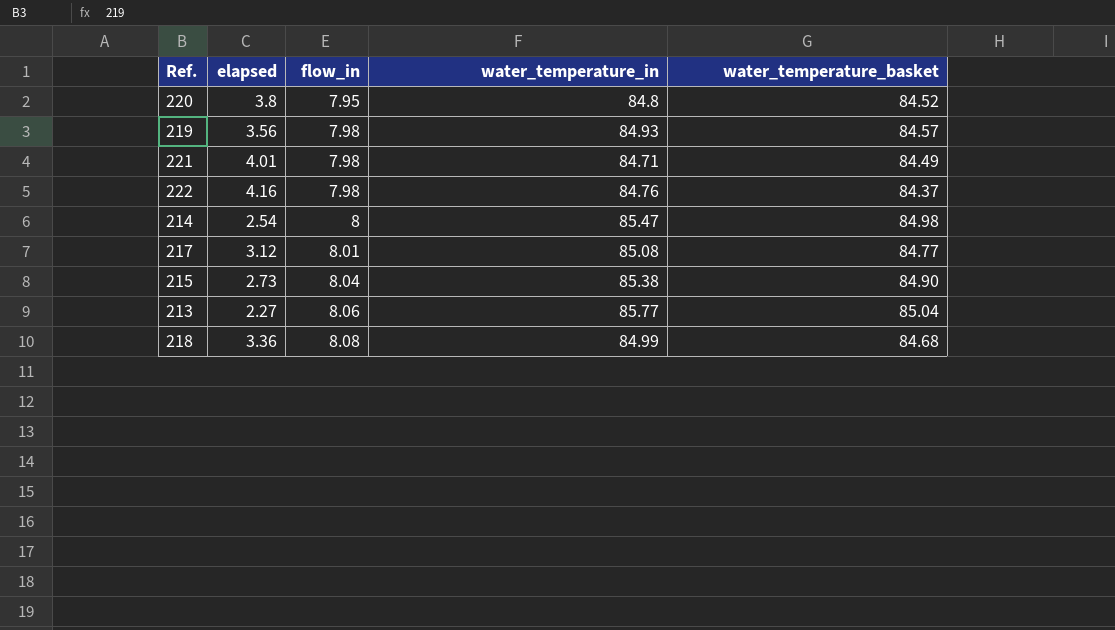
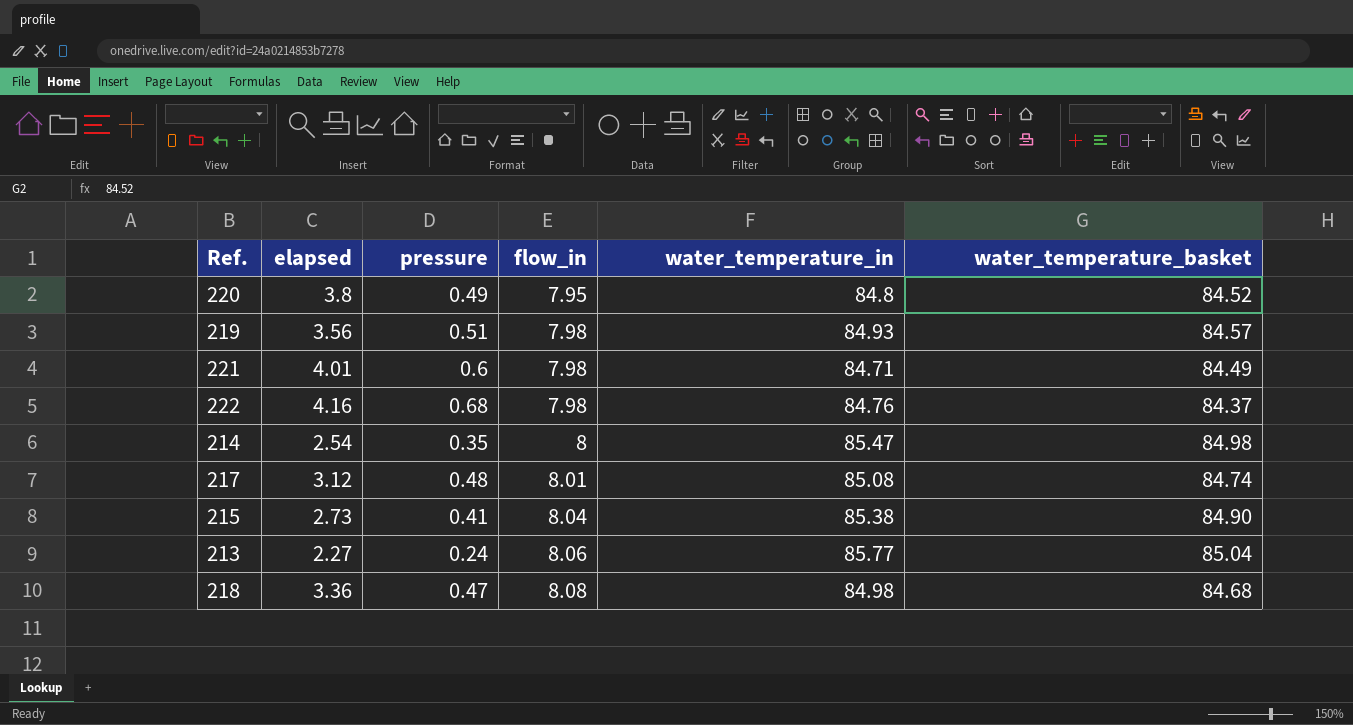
column pressure | position: none -> 3
217 | water_temperature_basket: 84.77 -> 84.74
218 | water_temperature_in: 84.99 -> 84.98

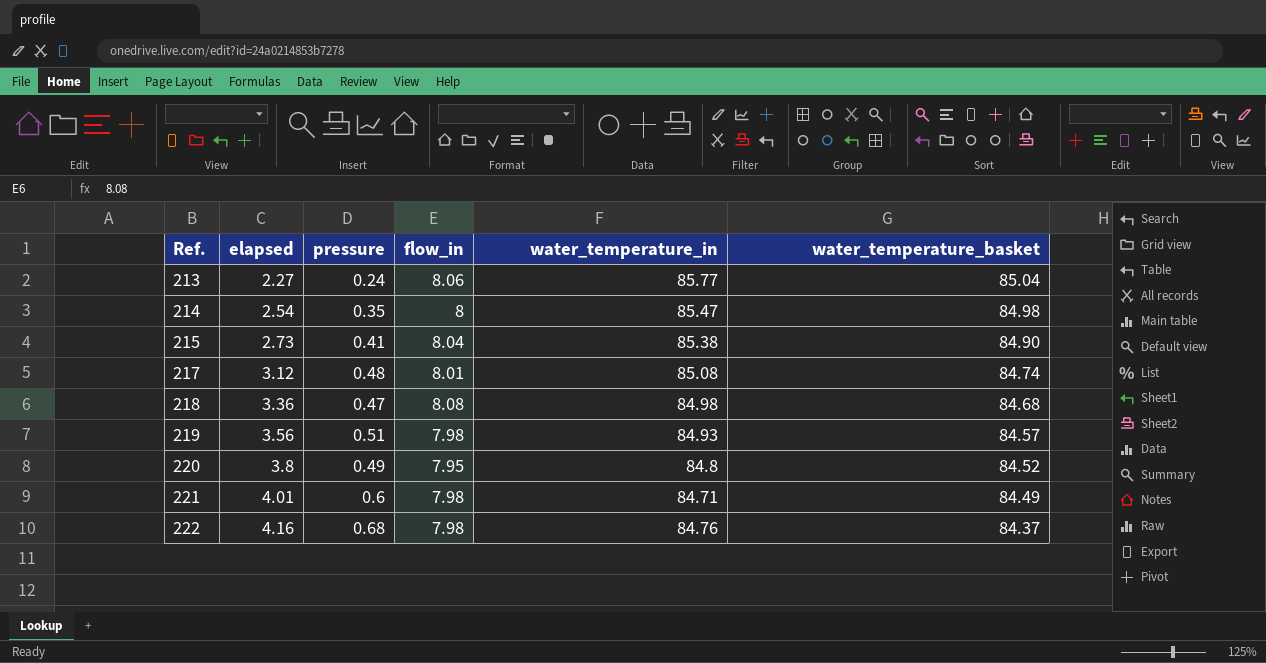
row order: flow_in ascending -> Ref. ascending

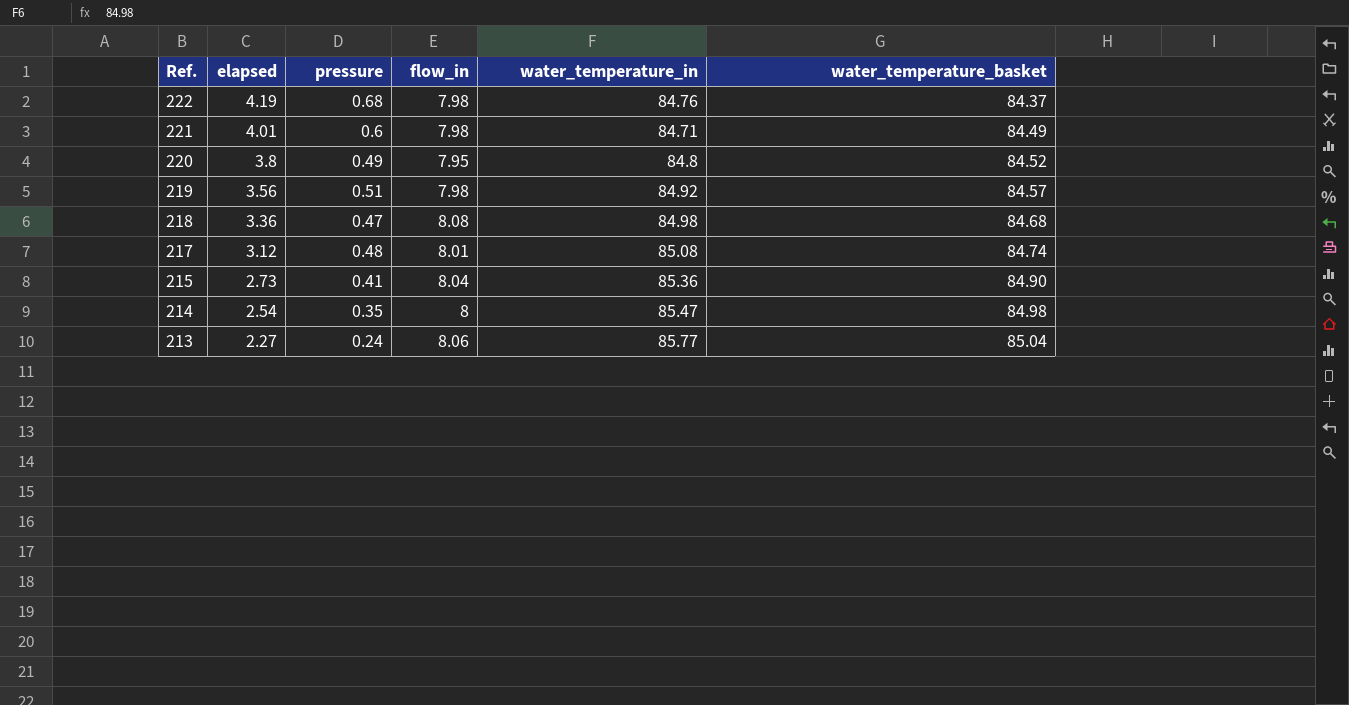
row order: Ref. ascending -> Ref. descending
222 | elapsed: 4.16 -> 4.19
219 | water_temperature_in: 84.93 -> 84.92
215 | water_temperature_in: 85.38 -> 85.36

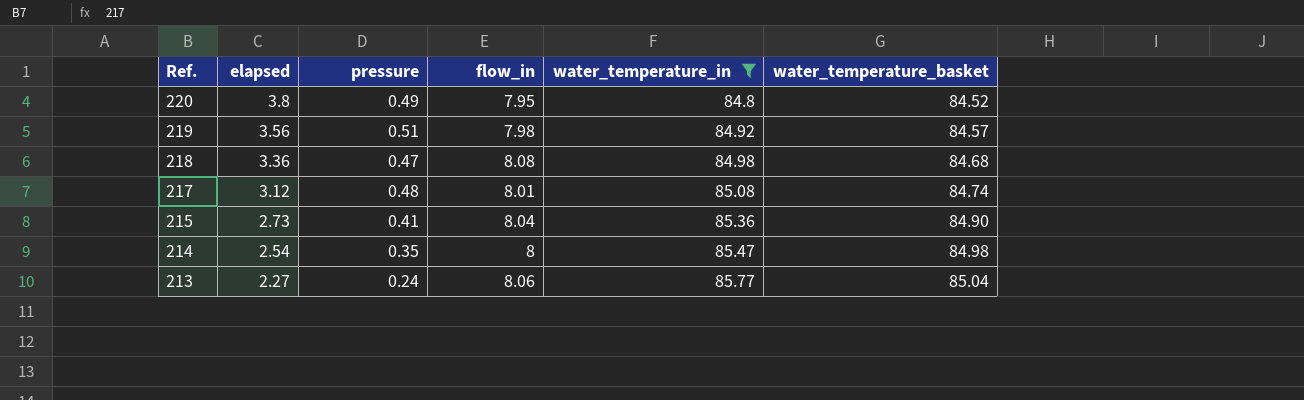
filter: none -> water_temperature_in >= 84.8

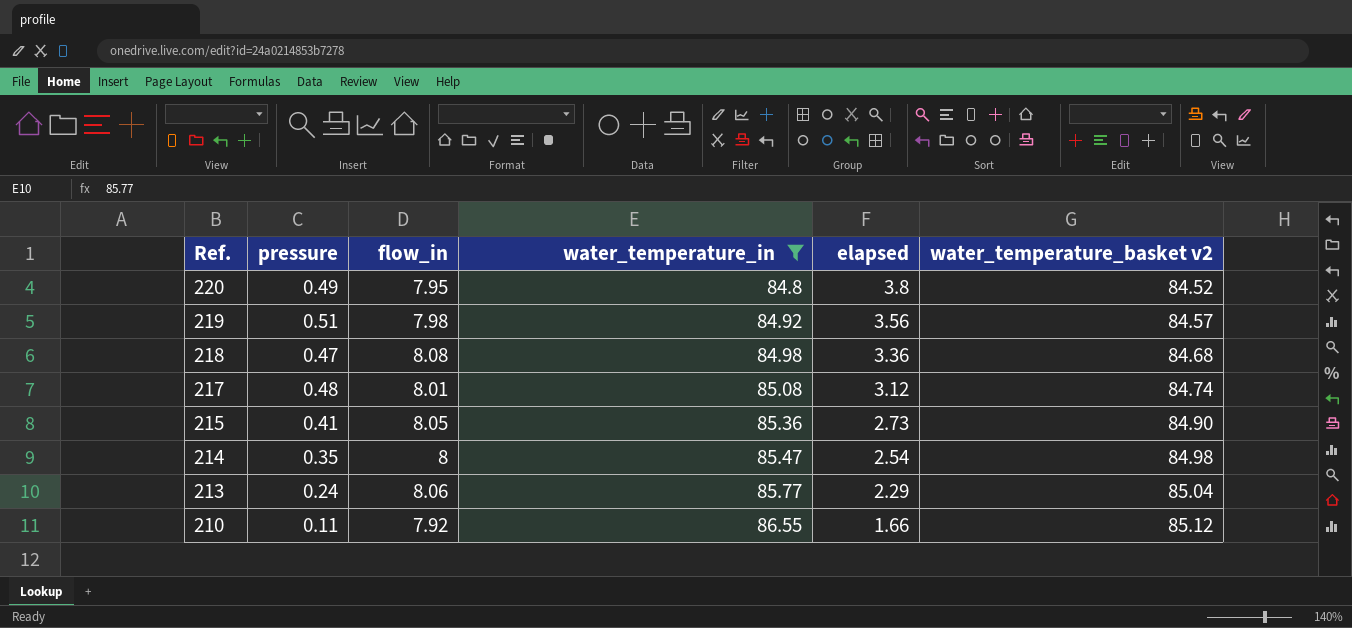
column elapsed | position: 2 -> 5
column name: water_temperature_basket -> water_temperature_basket v2
215 | flow_in: 8.04 -> 8.05
213 | elapsed: 2.27 -> 2.29
row 210: none -> 0.11 | 7.92 | 86.55 | 1.66 | 85.12

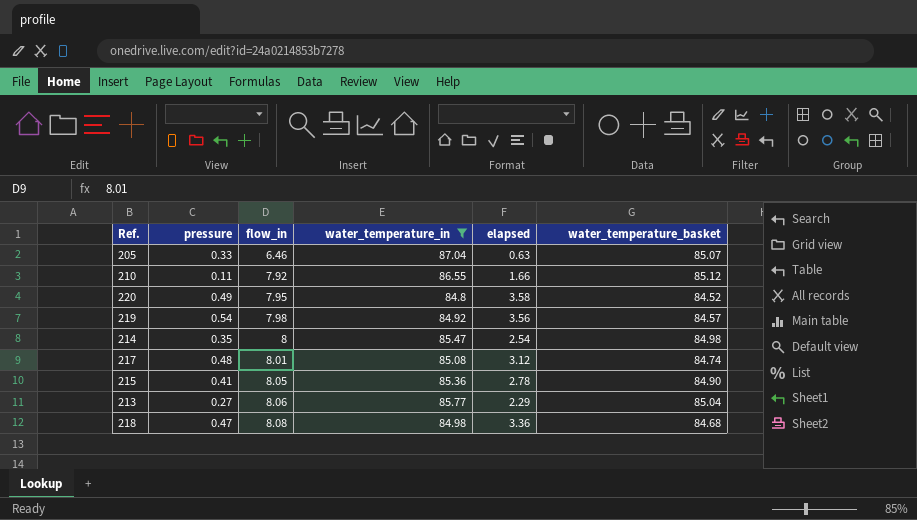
row order: Ref. descending -> flow_in ascending
column name: water_temperature_basket v2 -> water_temperature_basket
row 205: none -> 0.33 | 6.46 | 87.04 | 0.63 | 85.07
220 | elapsed: 3.8 -> 3.58
219 | pressure: 0.51 -> 0.54
215 | elapsed: 2.73 -> 2.78
213 | pressure: 0.24 -> 0.27

